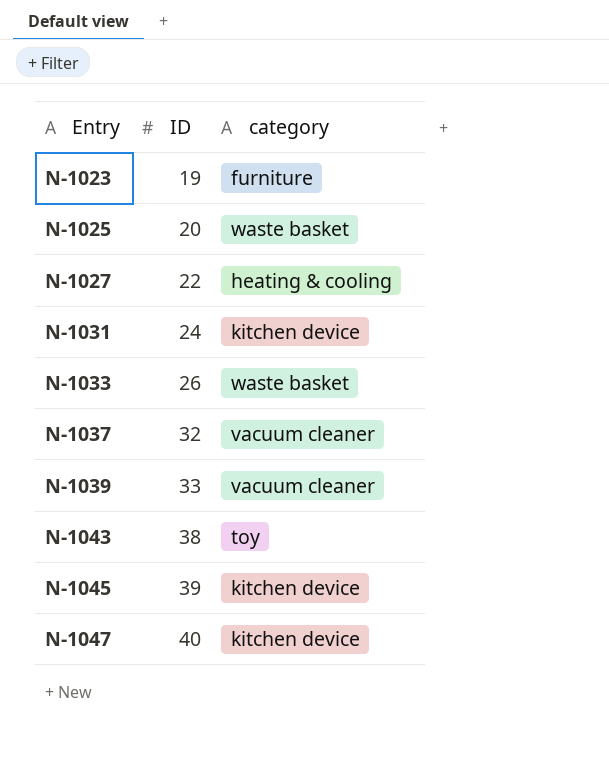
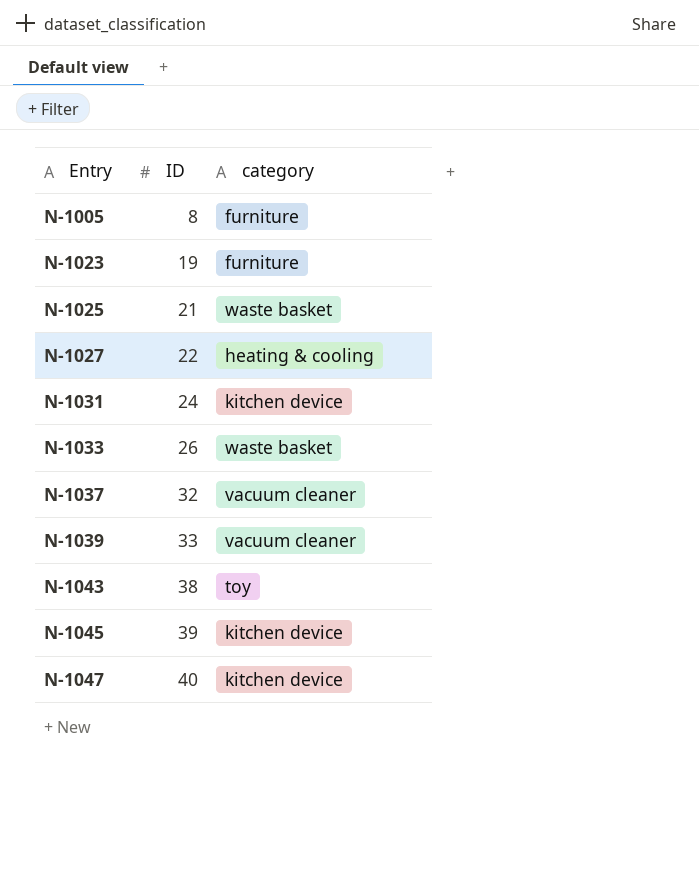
row N-1005: none -> 8 | furniture
N-1025 | ID: 20 -> 21

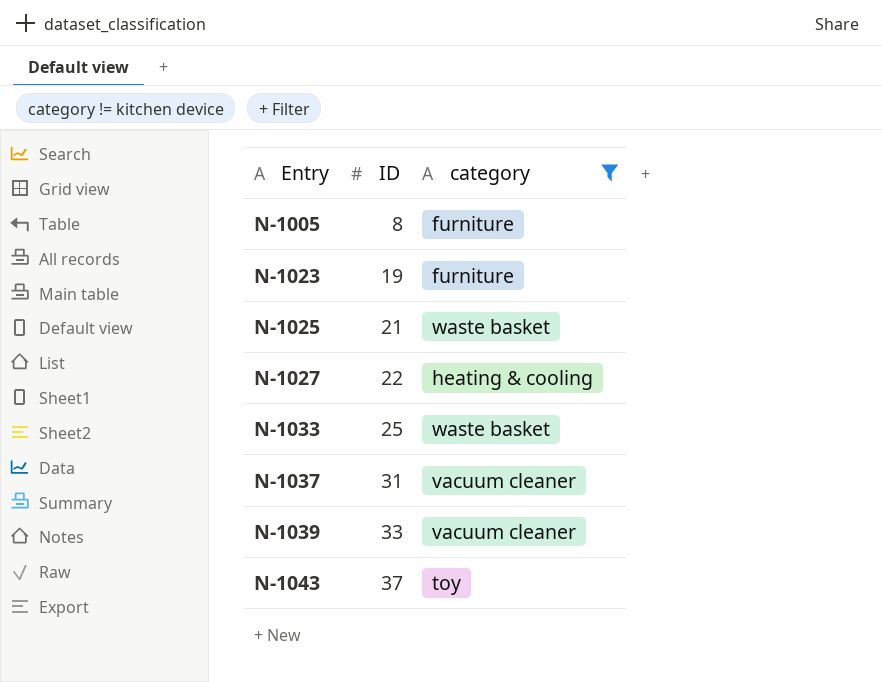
filter: none -> category != kitchen device
N-1033 | ID: 26 -> 25
N-1037 | ID: 32 -> 31
N-1043 | ID: 38 -> 37

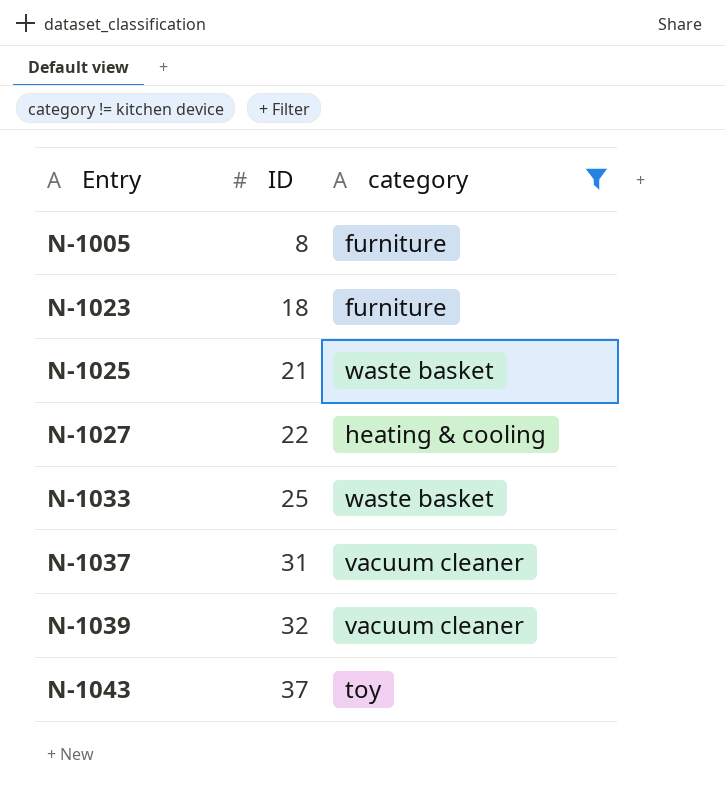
N-1023 | ID: 19 -> 18
N-1039 | ID: 33 -> 32

